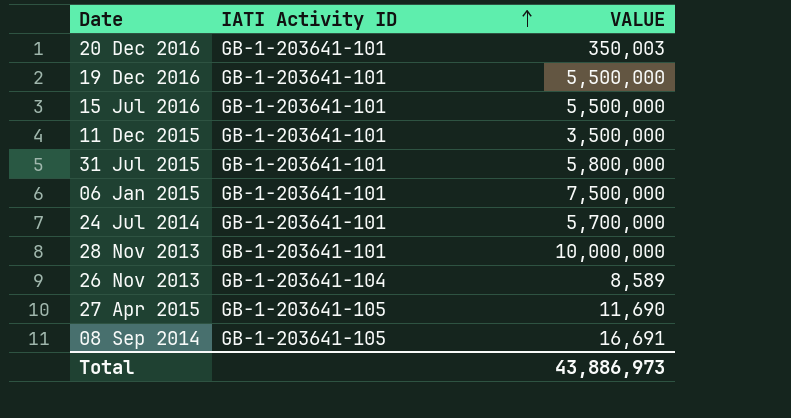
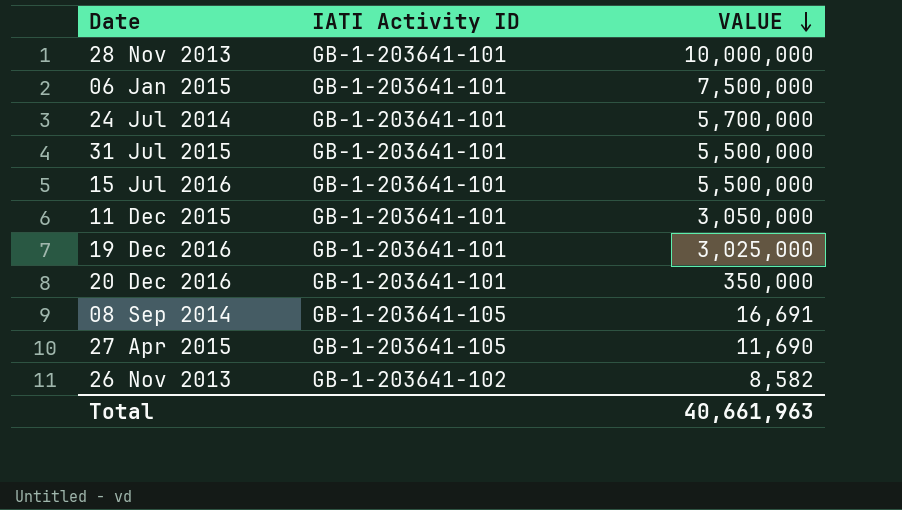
row order: IATI Activity ID ascending -> VALUE descending
31 Jul 2015 | VALUE: 5,800,000 -> 5,500,000
11 Dec 2015 | VALUE: 3,500,000 -> 3,050,000
19 Dec 2016 | VALUE: 5,500,000 -> 3,025,000
20 Dec 2016 | VALUE: 350,003 -> 350,000
26 Nov 2013 | IATI Activity ID: GB-1-203641-104 -> GB-1-203641-102
26 Nov 2013 | VALUE: 8,589 -> 8,582
Total | VALUE: 43,886,973 -> 40,661,963

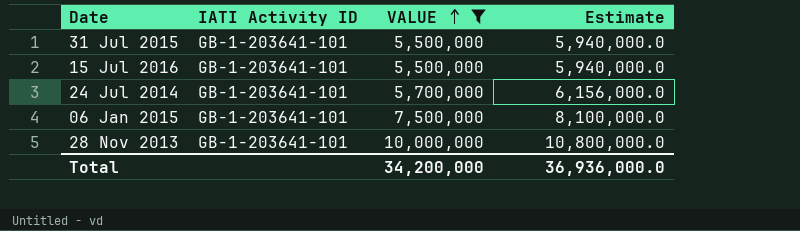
filter: none -> VALUE >= 5,500,000
row order: VALUE descending -> VALUE ascending
column Estimate | formula: none -> [VALUE] * 1.08
Total | VALUE: 40,661,963 -> 34,200,000

